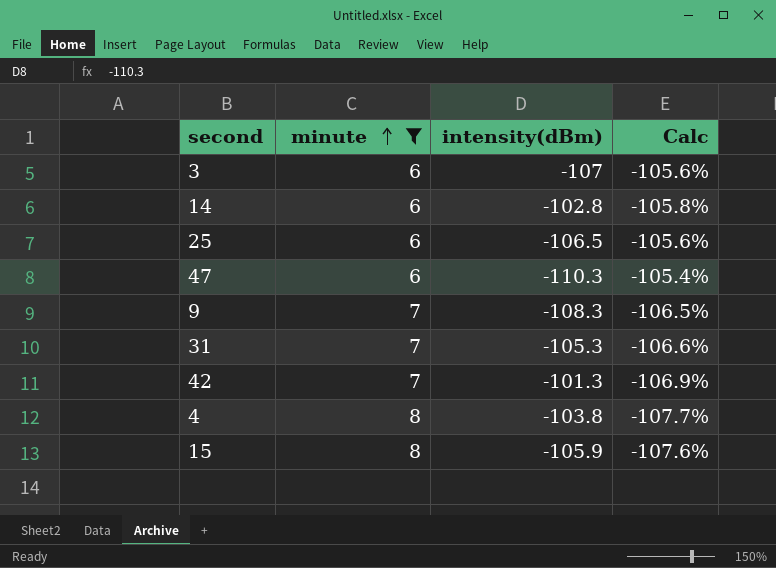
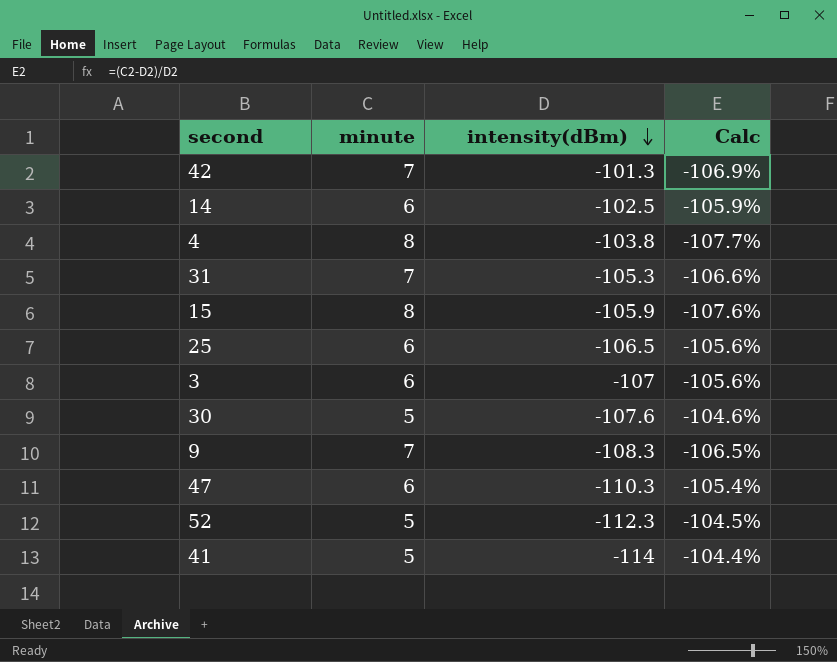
filter: minute != 5 -> none
row order: minute ascending -> intensity(dBm) descending
14 | intensity(dBm): -102.8 -> -102.5
14 | Calc: -105.8% -> -105.9%

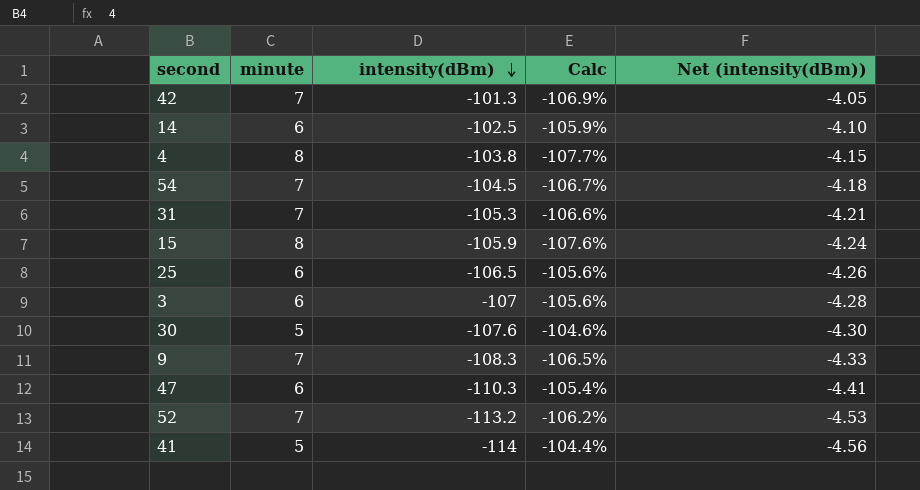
column Net (intensity(dBm)) | formula: none -> [intensity(dBm)] * 0.04
row 54: none -> 7 | -104.5 | -106.7% | -4.18
52 | minute: 5 -> 7
52 | intensity(dBm): -112.3 -> -113.2
52 | Calc: -104.5% -> -106.2%

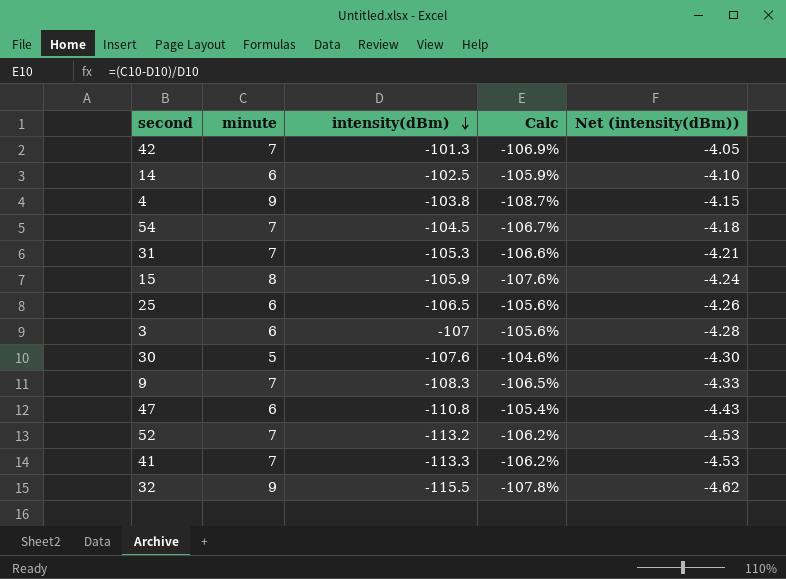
4 | minute: 8 -> 9
4 | Calc: -107.7% -> -108.7%
47 | intensity(dBm): -110.3 -> -110.8
47 | Net (intensity(dBm)): -4.41 -> -4.43
41 | minute: 5 -> 7
41 | intensity(dBm): -114 -> -113.3
41 | Calc: -104.4% -> -106.2%
41 | Net (intensity(dBm)): -4.56 -> -4.53
row 32: none -> 9 | -115.5 | -107.8% | -4.62

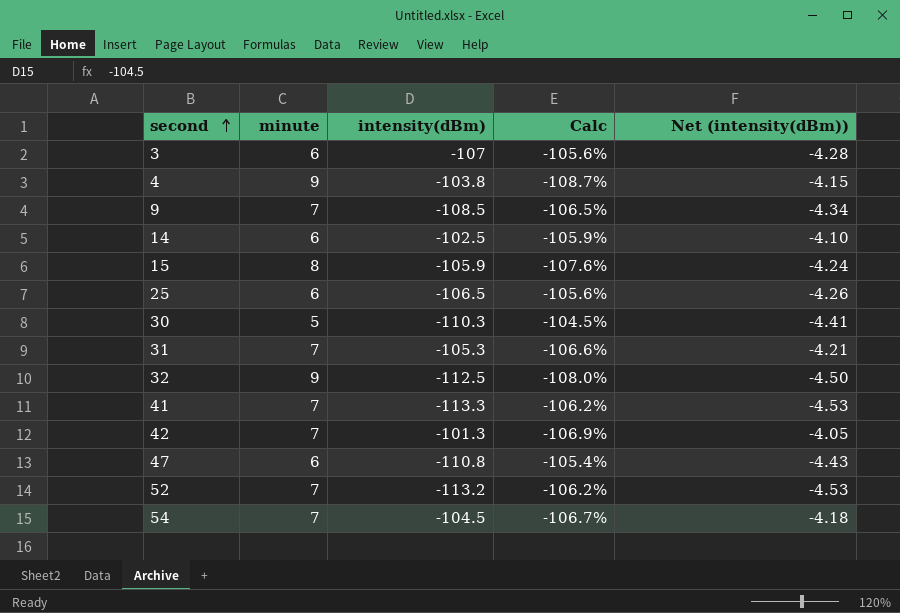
row order: intensity(dBm) descending -> second ascending
9 | intensity(dBm): -108.3 -> -108.5
9 | Net (intensity(dBm)): -4.33 -> -4.34
30 | intensity(dBm): -107.6 -> -110.3
30 | Calc: -104.6% -> -104.5%
30 | Net (intensity(dBm)): -4.30 -> -4.41
32 | intensity(dBm): -115.5 -> -112.5
32 | Calc: -107.8% -> -108.0%
32 | Net (intensity(dBm)): -4.62 -> -4.50

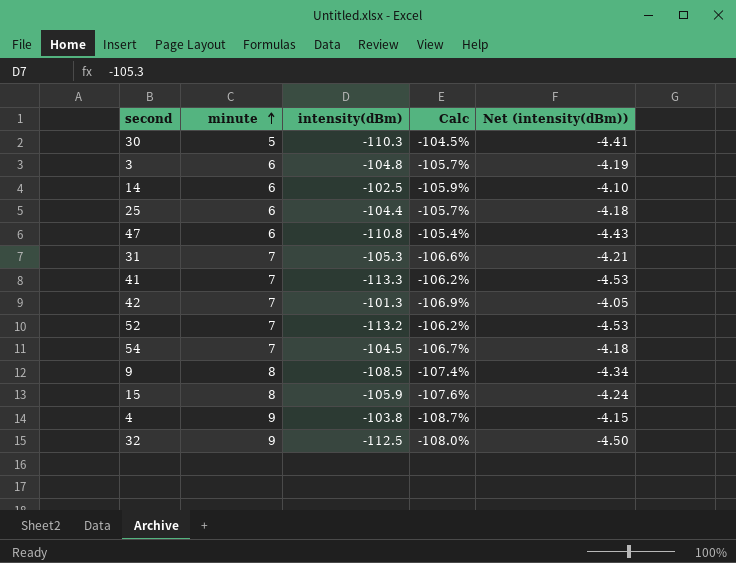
row order: second ascending -> minute ascending
3 | intensity(dBm): -107 -> -104.8
3 | Calc: -105.6% -> -105.7%
3 | Net (intensity(dBm)): -4.28 -> -4.19
25 | intensity(dBm): -106.5 -> -104.4
25 | Calc: -105.6% -> -105.7%
25 | Net (intensity(dBm)): -4.26 -> -4.18
9 | minute: 7 -> 8
9 | Calc: -106.5% -> -107.4%

